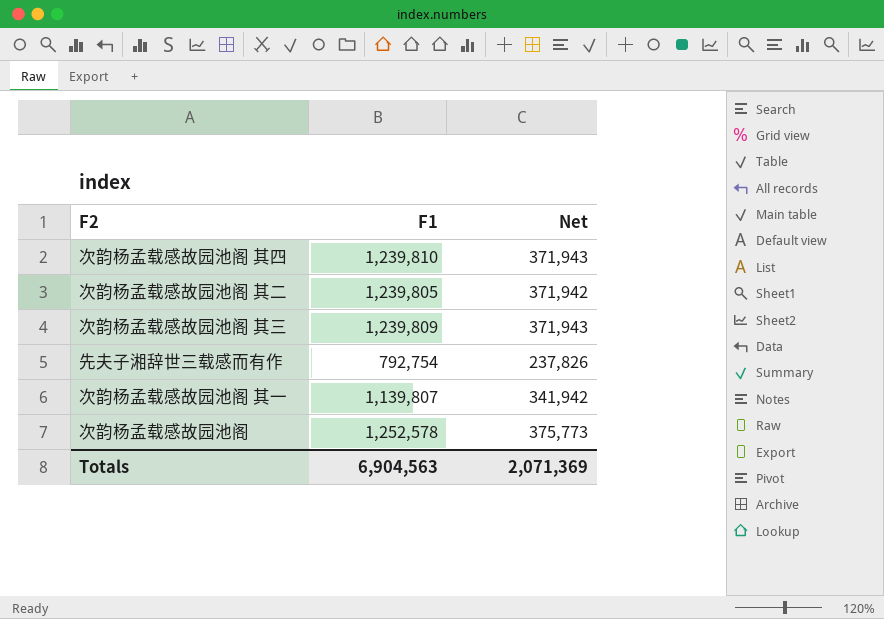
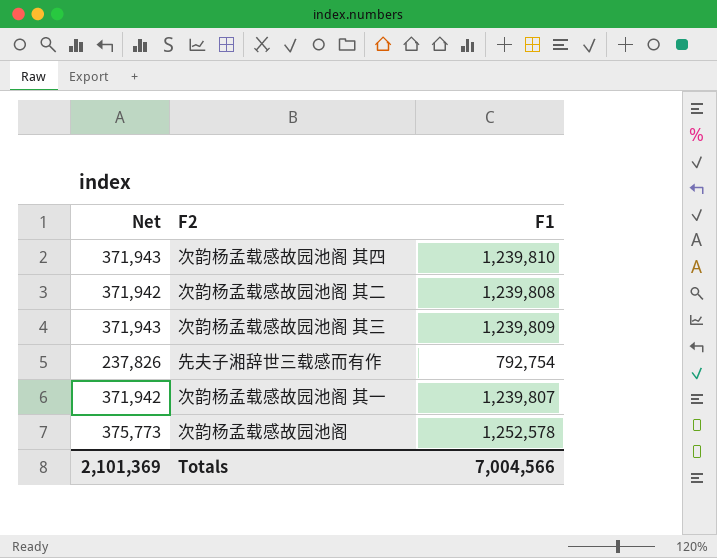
column Net | position: 3 -> 1
次韵杨孟载感故园池阁 其二 | F1: 1,239,805 -> 1,239,808
次韵杨孟载感故园池阁 其一 | Net: 341,942 -> 371,942
次韵杨孟载感故园池阁 其一 | F1: 1,139,807 -> 1,239,807
Totals | Net: 2,071,369 -> 2,101,369
Totals | F1: 6,904,563 -> 7,004,566

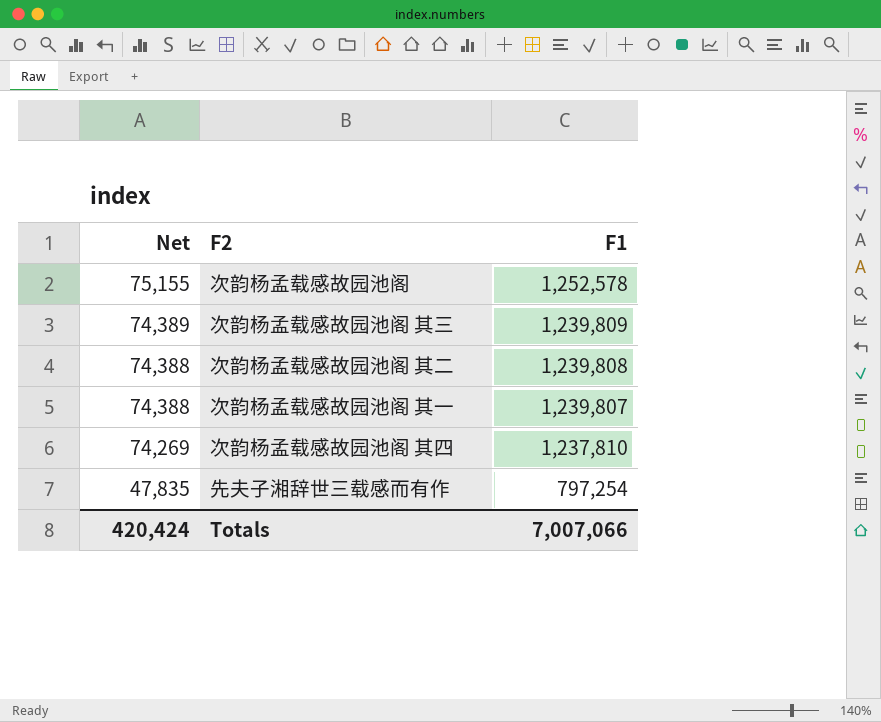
row order: none -> Net descending
column Net | formula: [F1] * 0.3 -> [F1] * 0.06
次韵杨孟载感故园池阁 其四 | F1: 1,239,810 -> 1,237,810
先夫子湘辞世三载感而有作 | F1: 792,754 -> 797,254
Totals | Net: 2,101,369 -> 420,424
Totals | F1: 7,004,566 -> 7,007,066

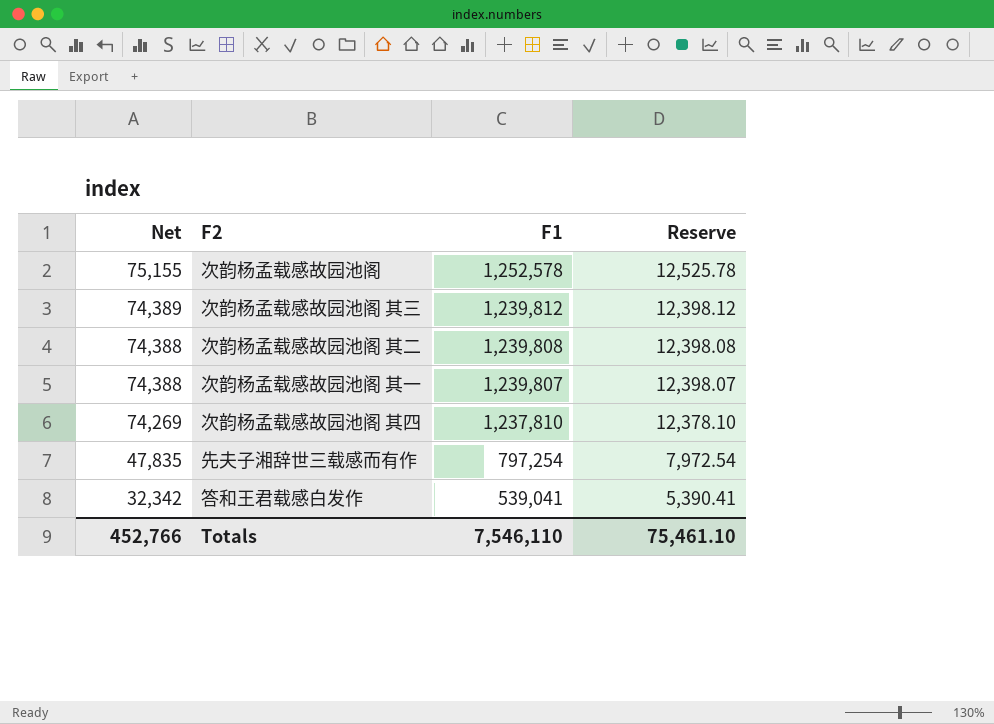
column Reserve | formula: none -> [F1] * 0.01
次韵杨孟载感故园池阁 其三 | F1: 1,239,809 -> 1,239,812
row 答和王君载感白发作: none -> 32,342 | 539,041 | 5,390.41
Totals | Net: 420,424 -> 452,766
Totals | F1: 7,007,066 -> 7,546,110

